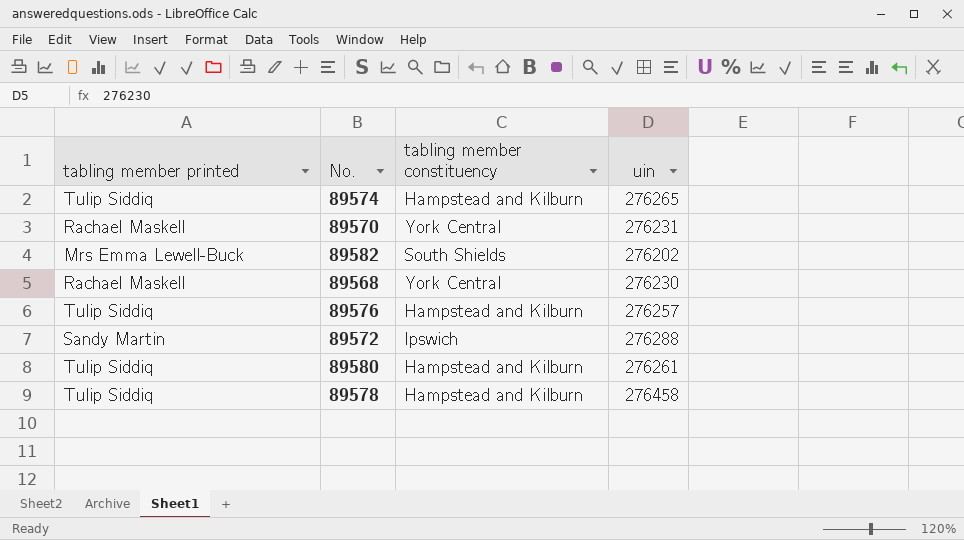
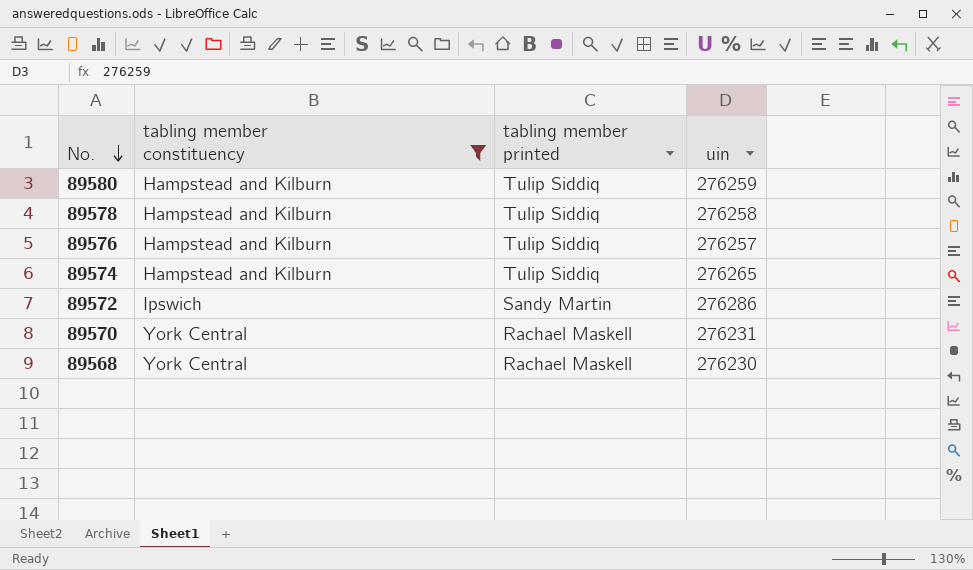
filter: none -> tabling member constituency != South Shields
row order: none -> No. descending
column tabling member printed | position: 1 -> 3
89580 | uin: 276261 -> 276259
89578 | uin: 276458 -> 276258
89572 | uin: 276288 -> 276286

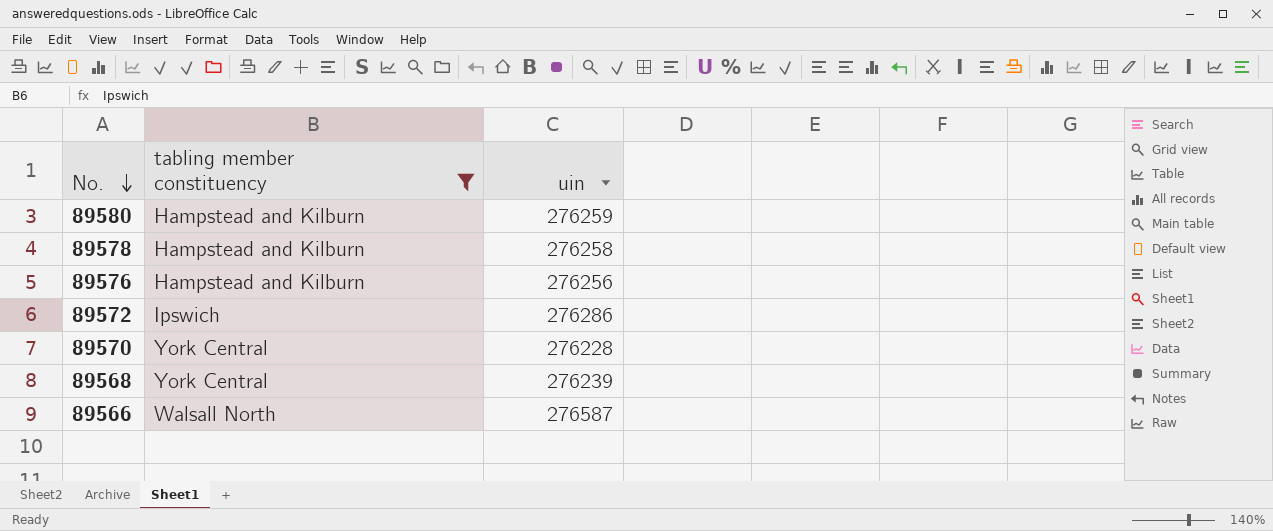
column tabling member printed | position: 3 -> none
row 89574: Hampstead and Kilburn | Tulip Siddiq | 276265 -> none
89576 | uin: 276257 -> 276256
89570 | uin: 276231 -> 276228
89568 | uin: 276230 -> 276239
row 89566: none -> Walsall North | 276587

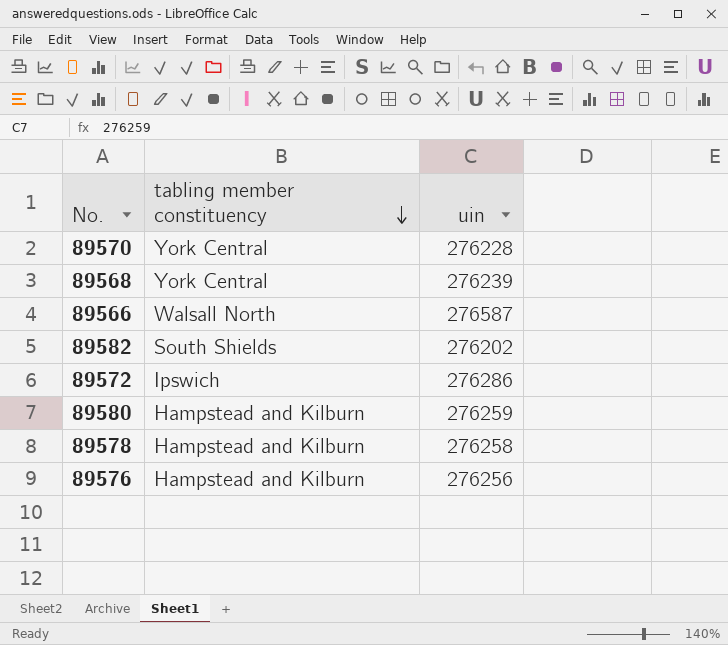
filter: tabling member constituency != South Shields -> none
row order: No. descending -> tabling member constituency descending

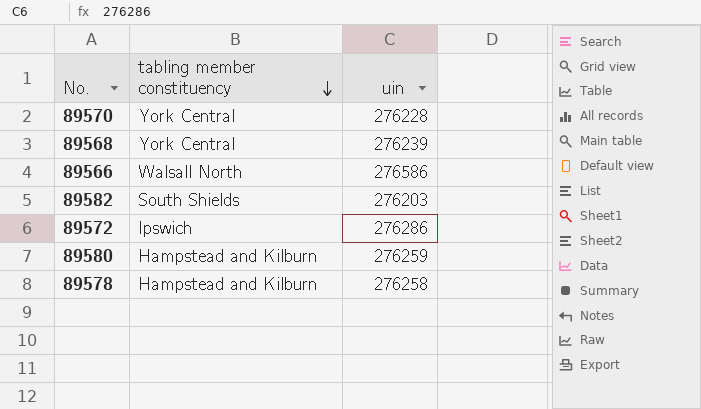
row 89576: Hampstead and Kilburn | 276256 -> none
89566 | uin: 276587 -> 276586
89582 | uin: 276202 -> 276203

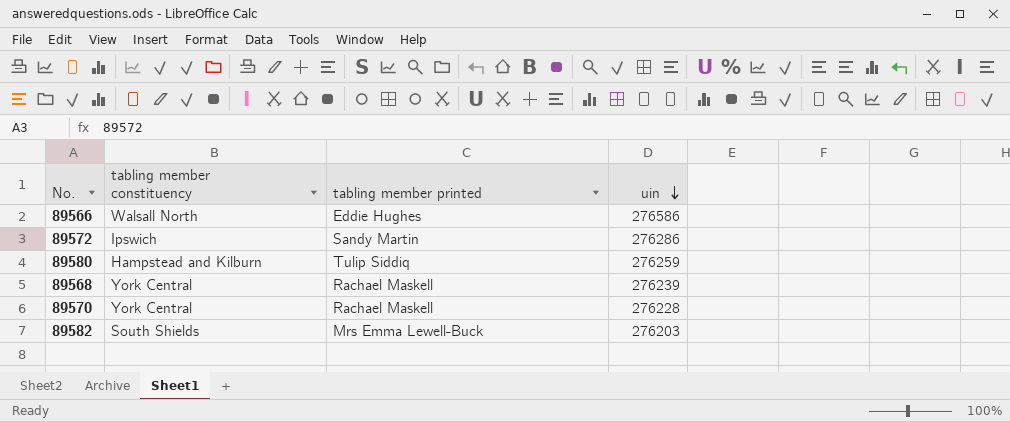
row order: tabling member constituency descending -> uin descending
column tabling member printed | position: none -> 3
row 89578: Hampstead and Kilburn | 276258 -> none

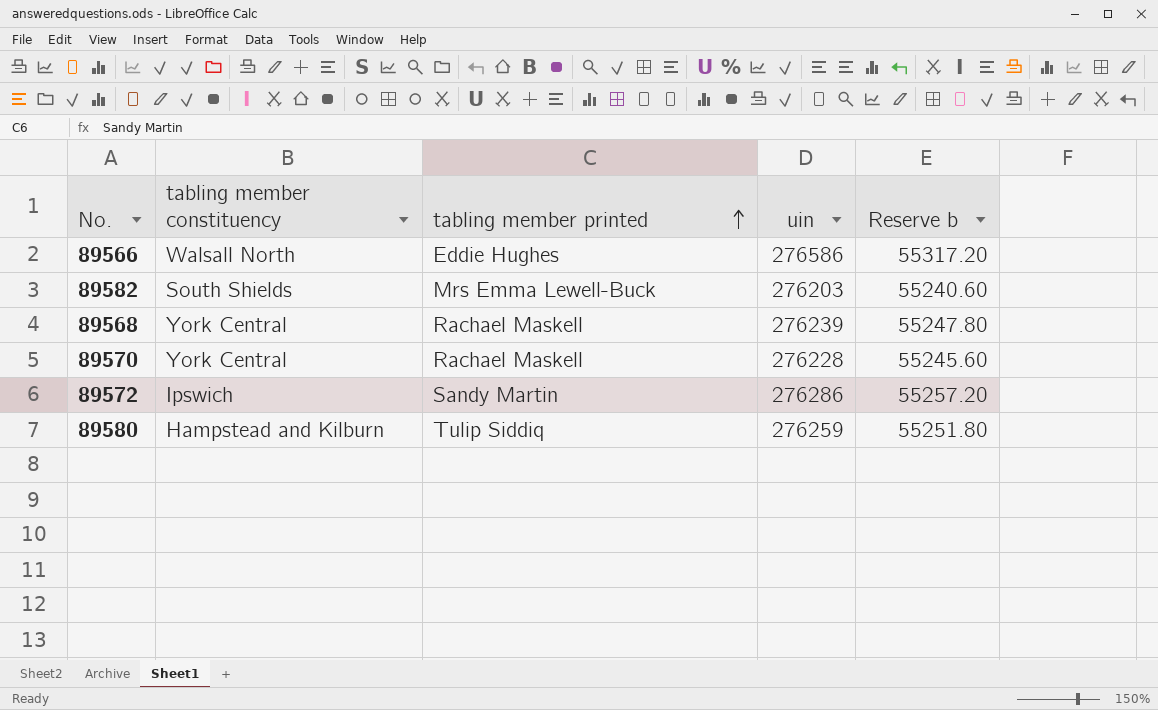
row order: uin descending -> tabling member printed ascending
column Reserve b | formula: none -> [uin] * 0.2

